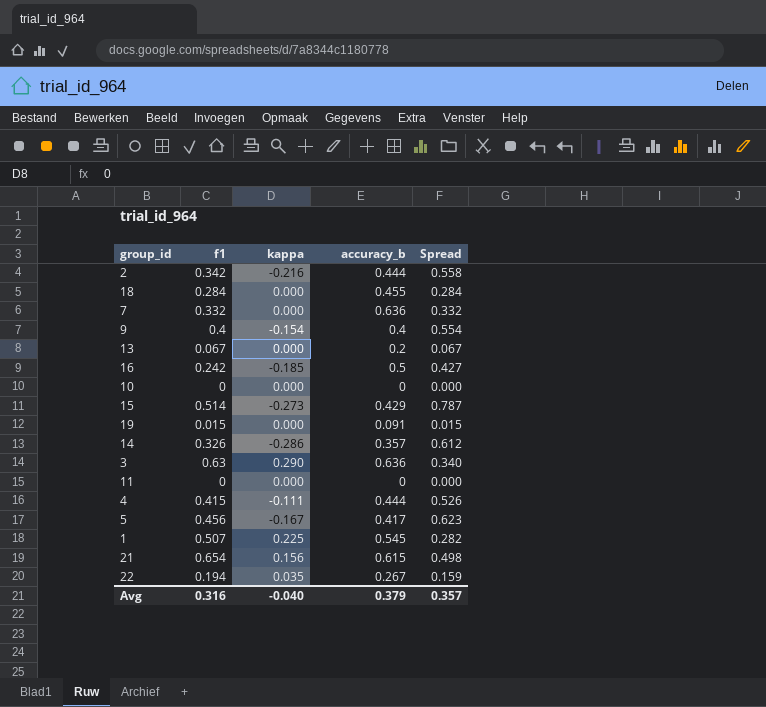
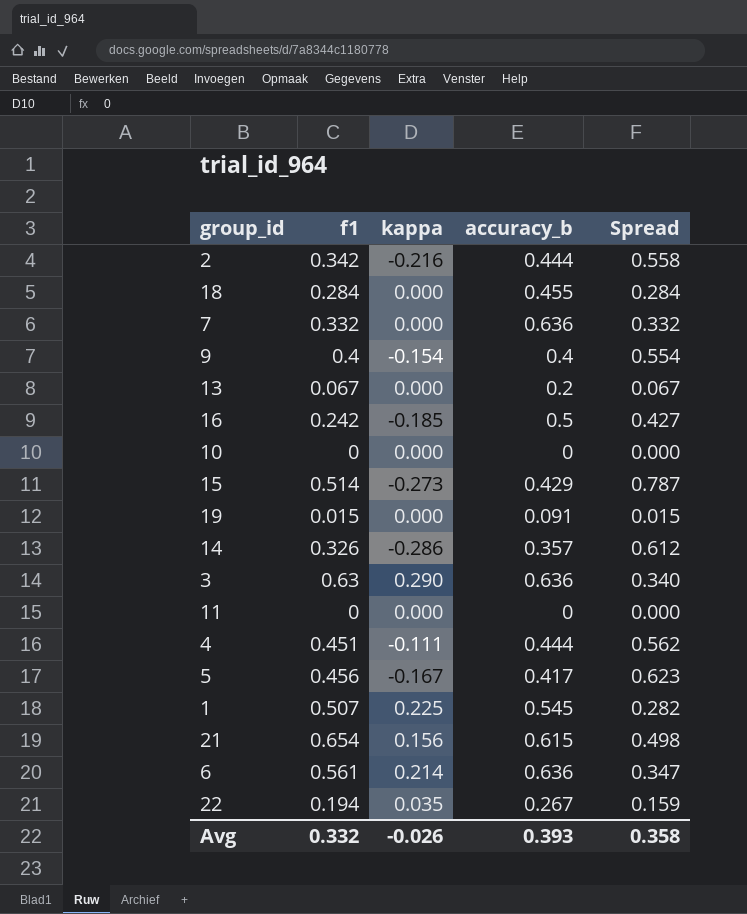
4 | f1: 0.415 -> 0.451
4 | Spread: 0.526 -> 0.562
row 6: none -> 0.561 | 0.214 | 0.636 | 0.347
Avg | f1: 0.316 -> 0.332
Avg | kappa: -0.040 -> -0.026
Avg | accuracy_b: 0.379 -> 0.393
Avg | Spread: 0.357 -> 0.358

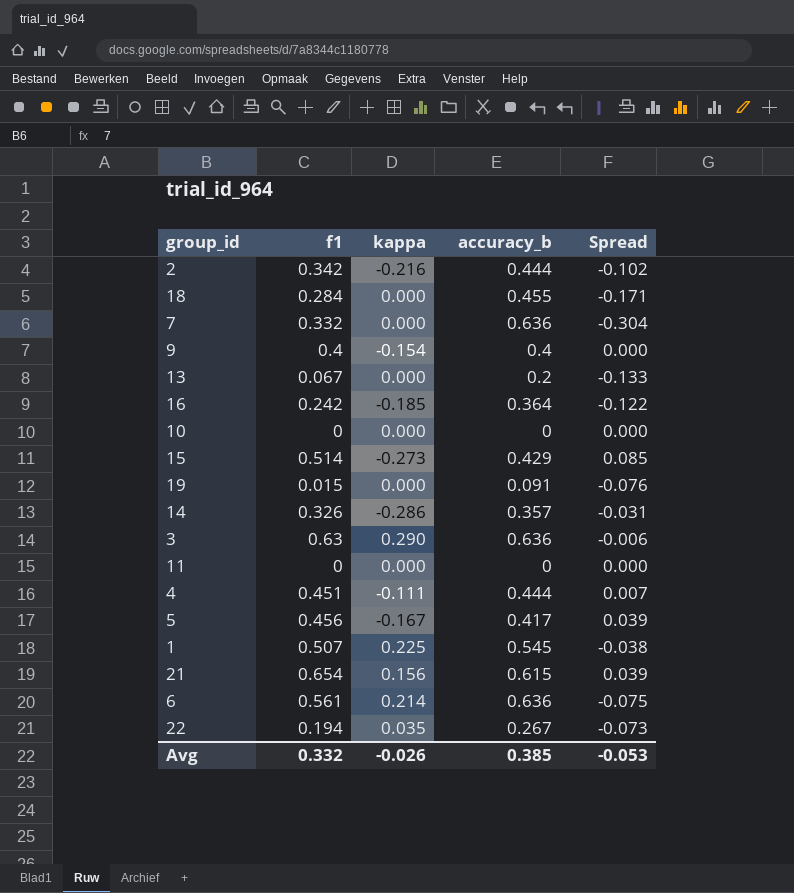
column Spread | formula: [f1] - [kappa] -> [f1] - [accuracy_b]
16 | accuracy_b: 0.5 -> 0.364
Avg | accuracy_b: 0.393 -> 0.385
Avg | Spread: 0.358 -> -0.053

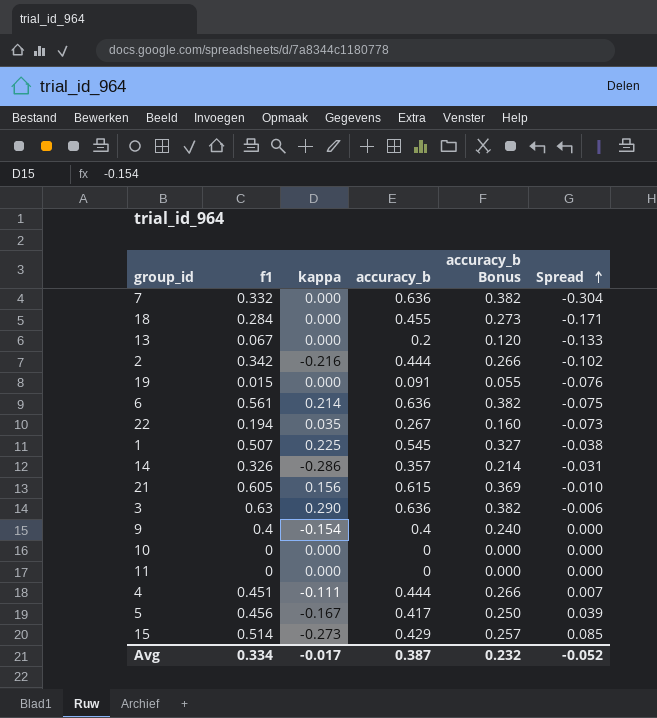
row order: none -> Spread ascending
column accuracy_b Bonus | formula: none -> [accuracy_b] * 0.6
row 16: 0.242 | -0.185 | 0.364 | -0.122 -> none
21 | f1: 0.654 -> 0.605
21 | Spread: 0.039 -> -0.010
Avg | f1: 0.332 -> 0.334
Avg | kappa: -0.026 -> -0.017
Avg | accuracy_b: 0.385 -> 0.387
Avg | Spread: -0.053 -> -0.052

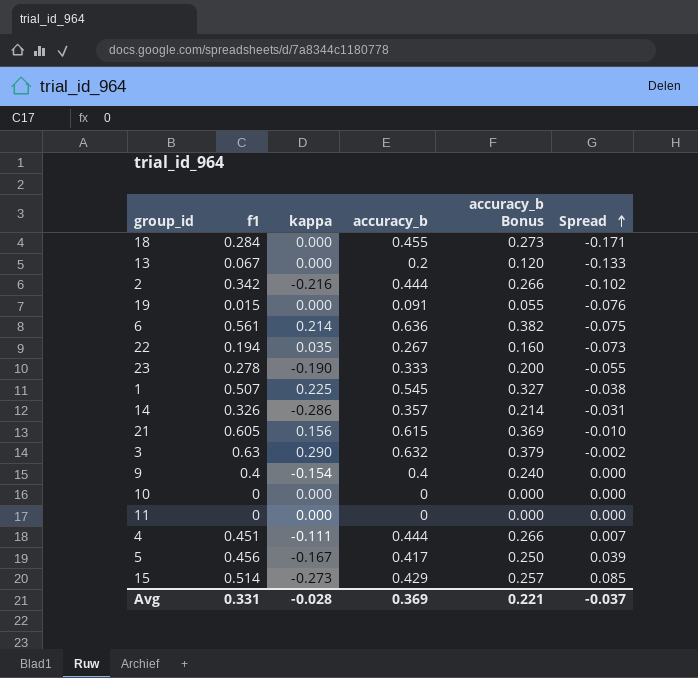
row 7: 0.332 | 0.000 | 0.636 | 0.382 | -0.304 -> none
row 23: none -> 0.278 | -0.190 | 0.333 | 0.200 | -0.055
3 | accuracy_b: 0.636 -> 0.632
3 | accuracy_b Bonus: 0.382 -> 0.379
3 | Spread: -0.006 -> -0.002
Avg | f1: 0.334 -> 0.331
Avg | kappa: -0.017 -> -0.028
Avg | accuracy_b: 0.387 -> 0.369
Avg | accuracy_b Bonus: 0.232 -> 0.221
Avg | Spread: -0.052 -> -0.037

